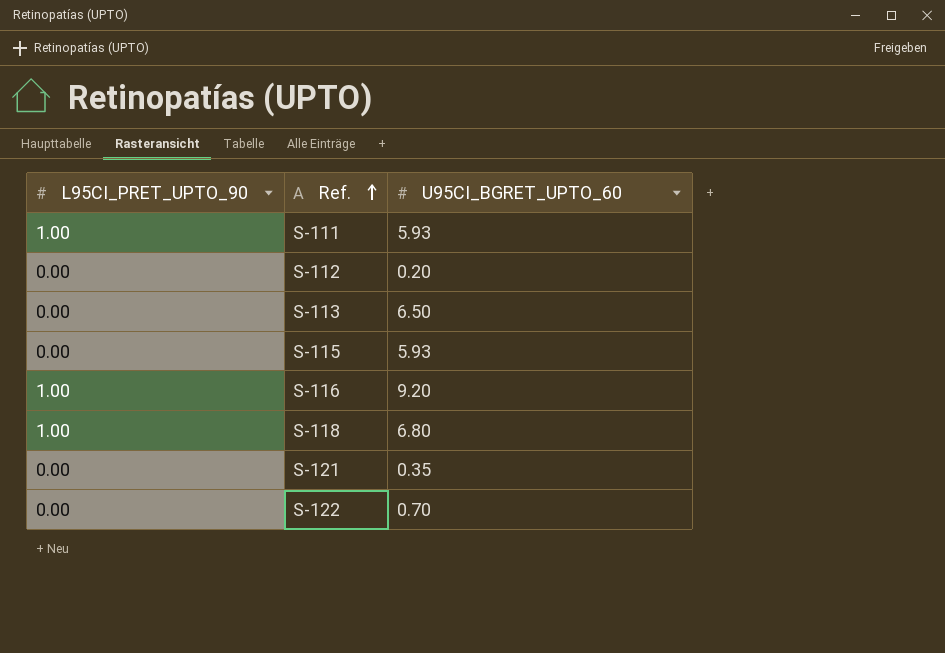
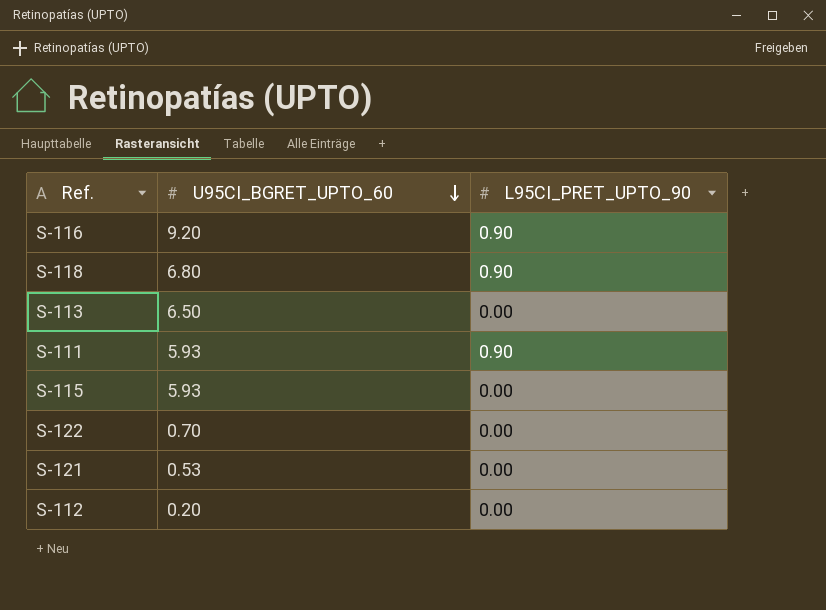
row order: Ref. ascending -> U95CI_BGRET_UPTO_60 descending
column L95CI_PRET_UPTO_90 | position: 1 -> 3
S-116 | L95CI_PRET_UPTO_90: 1.00 -> 0.90
S-118 | L95CI_PRET_UPTO_90: 1.00 -> 0.90
S-111 | L95CI_PRET_UPTO_90: 1.00 -> 0.90
S-121 | U95CI_BGRET_UPTO_60: 0.35 -> 0.53

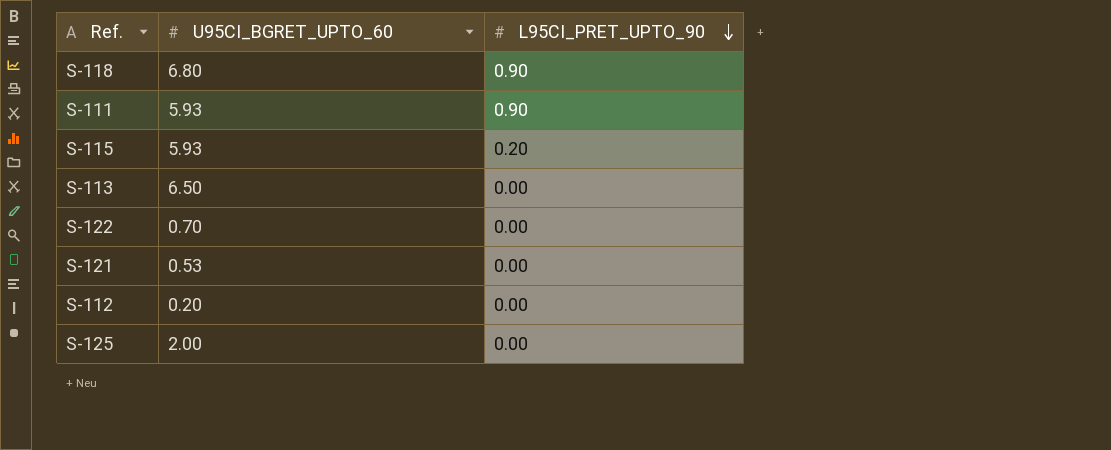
row order: U95CI_BGRET_UPTO_60 descending -> L95CI_PRET_UPTO_90 descending
row S-116: 9.20 | 0.90 -> none
S-115 | L95CI_PRET_UPTO_90: 0.00 -> 0.20
row S-125: none -> 2.00 | 0.00

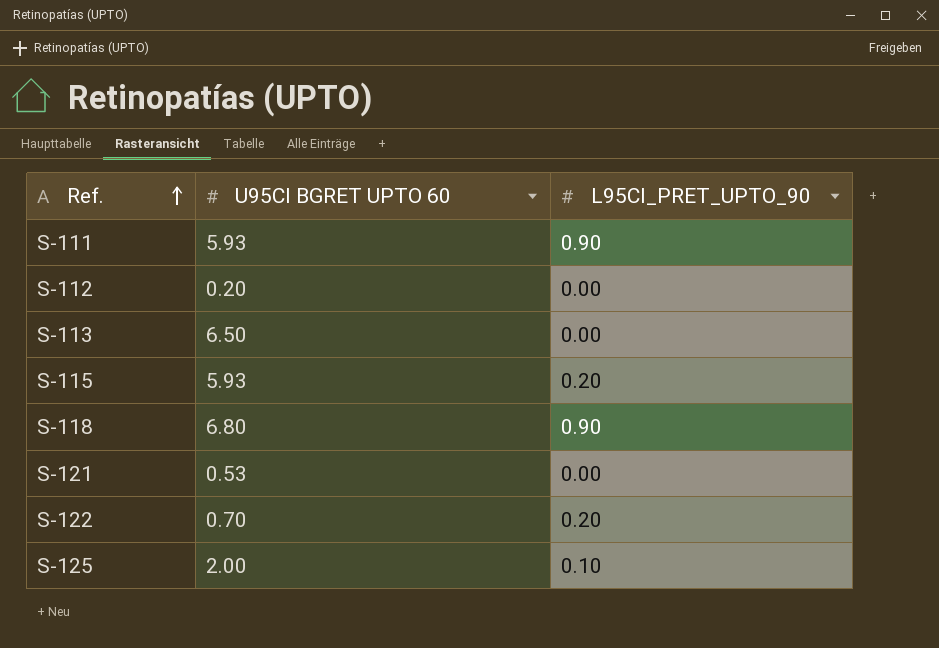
row order: L95CI_PRET_UPTO_90 descending -> Ref. ascending
column name: U95CI_BGRET_UPTO_60 -> U95CI BGRET UPTO 60
S-122 | L95CI_PRET_UPTO_90: 0.00 -> 0.20
S-125 | L95CI_PRET_UPTO_90: 0.00 -> 0.10

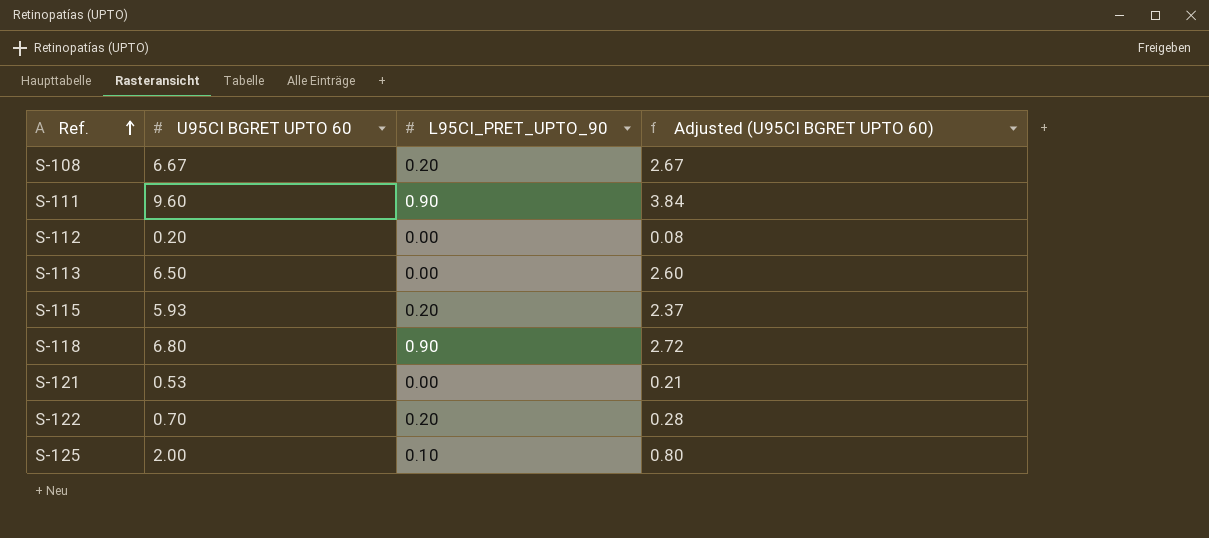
column Adjusted (U95CI BGRET UPTO 60) | formula: none -> [U95CI BGRET UPTO 60] * 0.4
row S-108: none -> 6.67 | 0.20 | 2.67
S-111 | U95CI BGRET UPTO 60: 5.93 -> 9.60

